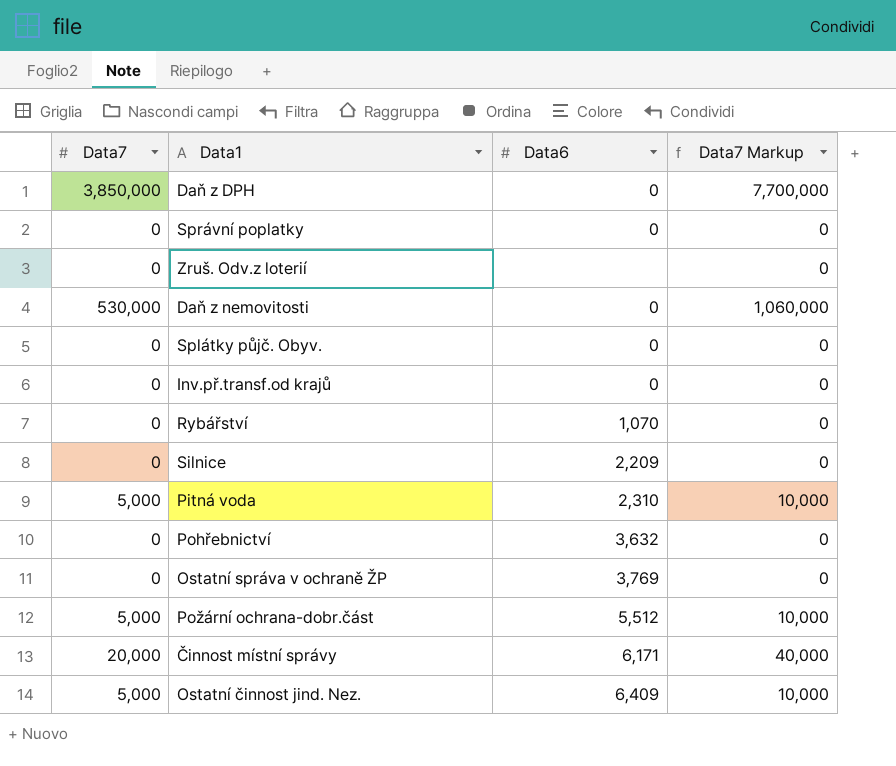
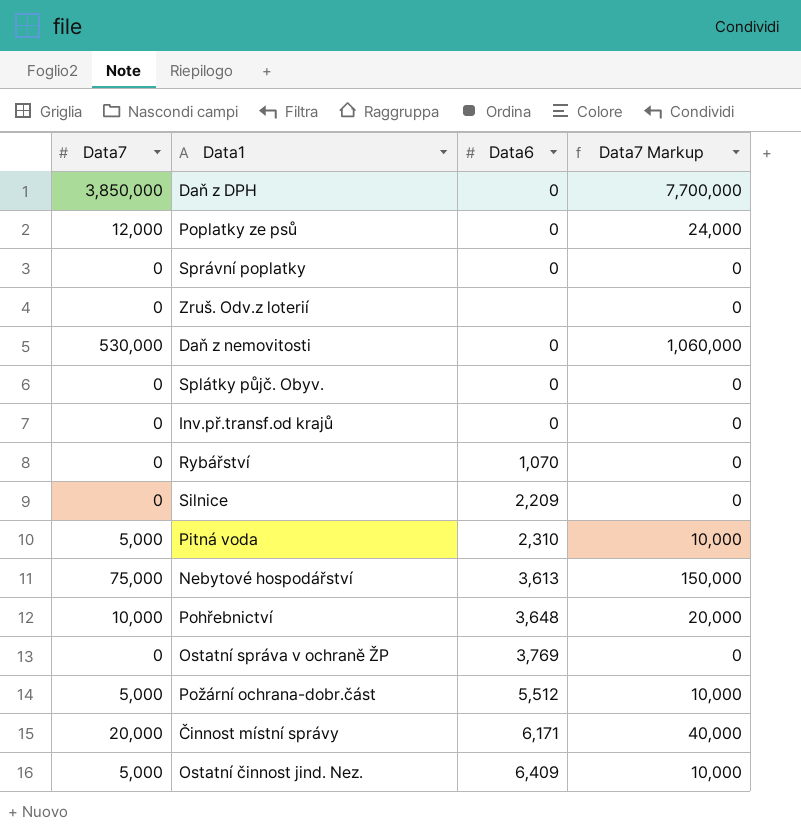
row Poplatky ze psů: none -> 12,000 | 0 | 24,000
row Nebytové hospodářství: none -> 75,000 | 3,613 | 150,000
Pohřebnictví | Data7: 0 -> 10,000
Pohřebnictví | Data6: 3,632 -> 3,648
Pohřebnictví | Data7 Markup: 0 -> 20,000

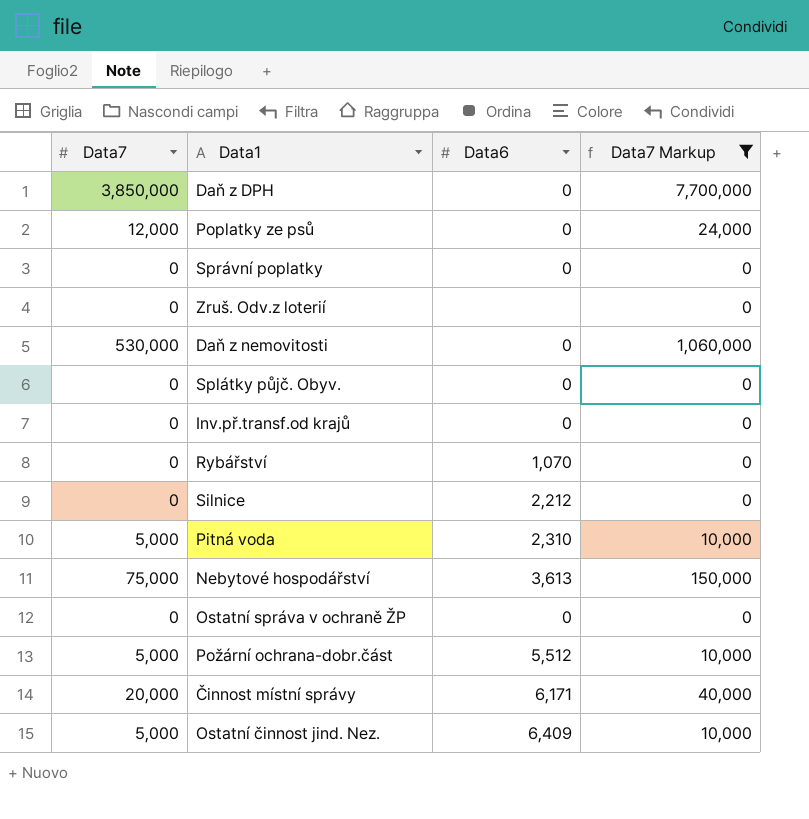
filter: none -> Data7 Markup != 20,000
Silnice | Data6: 2,209 -> 2,212
Ostatní správa v ochraně ŽP | Data6: 3,769 -> 0

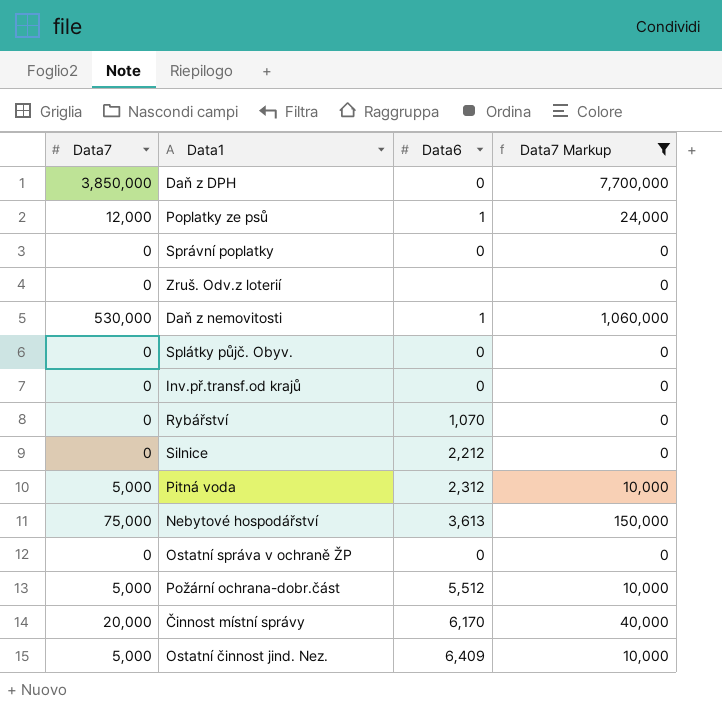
Poplatky ze psů | Data6: 0 -> 1
Daň z nemovitosti | Data6: 0 -> 1
Pitná voda | Data6: 2,310 -> 2,312
Činnost místní správy | Data6: 6,171 -> 6,170

